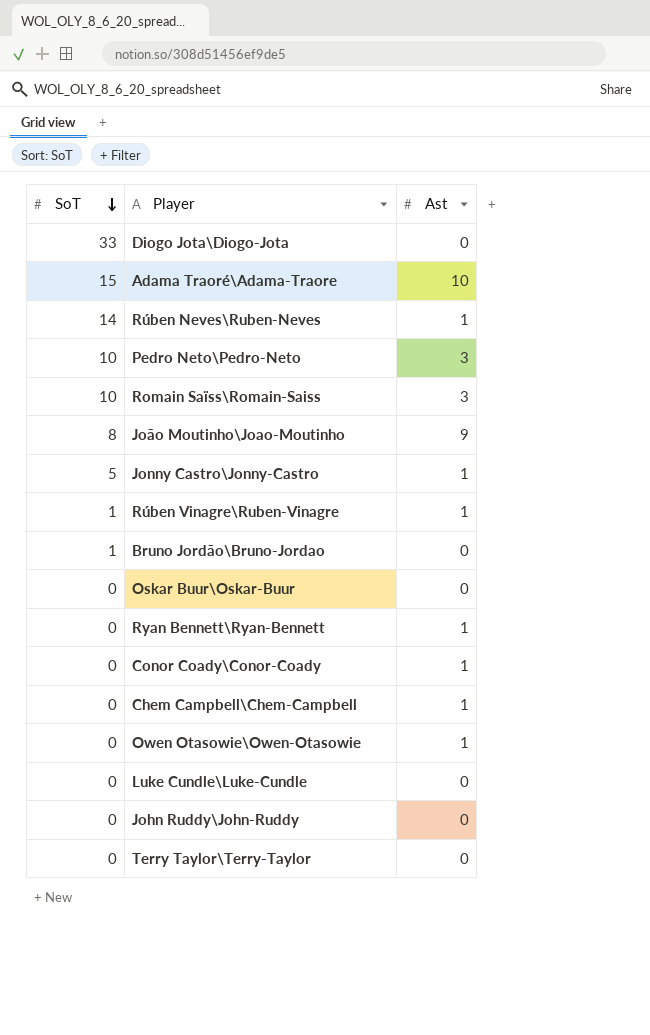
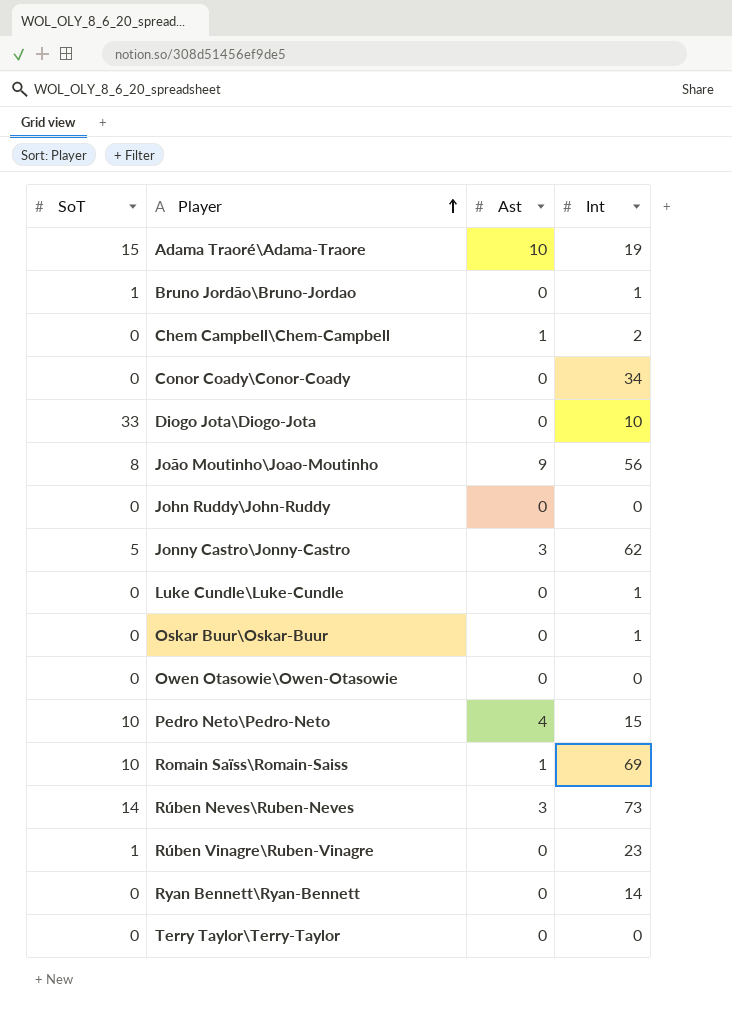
row order: SoT descending -> Player ascending
column Int | position: none -> 4
Conor Coady\Conor-Coady | Ast: 1 -> 0
Jonny Castro\Jonny-Castro | Ast: 1 -> 3
Owen Otasowie\Owen-Otasowie | Ast: 1 -> 0
Pedro Neto\Pedro-Neto | Ast: 3 -> 4
Romain Saïss\Romain-Saiss | Ast: 3 -> 1
Rúben Neves\Ruben-Neves | Ast: 1 -> 3
Rúben Vinagre\Ruben-Vinagre | Ast: 1 -> 0
Ryan Bennett\Ryan-Bennett | Ast: 1 -> 0

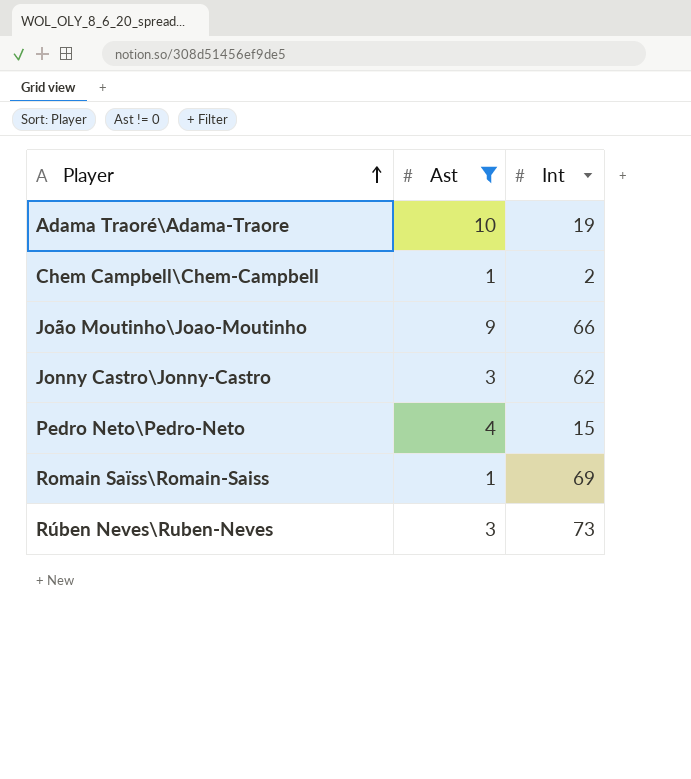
filter: none -> Ast != 0
column SoT | position: 1 -> none
João Moutinho\Joao-Moutinho | Int: 56 -> 66

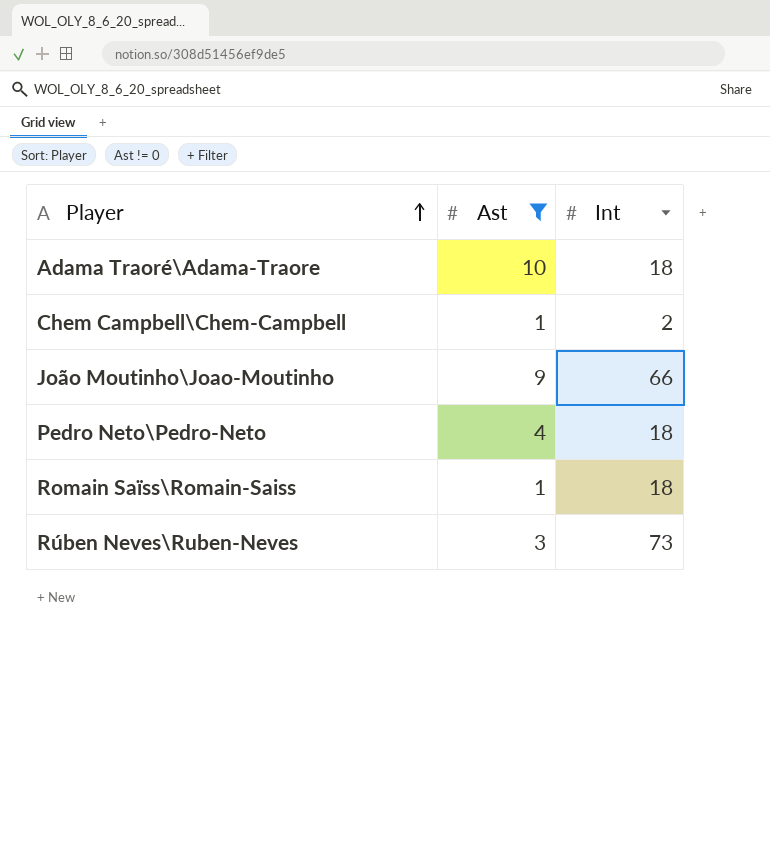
row Jonny Castro\Jonny-Castro: 3 | 62 -> none
Adama Traoré\Adama-Traore | Int: 19 -> 18
Pedro Neto\Pedro-Neto | Int: 15 -> 18
Romain Saïss\Romain-Saiss | Int: 69 -> 18

